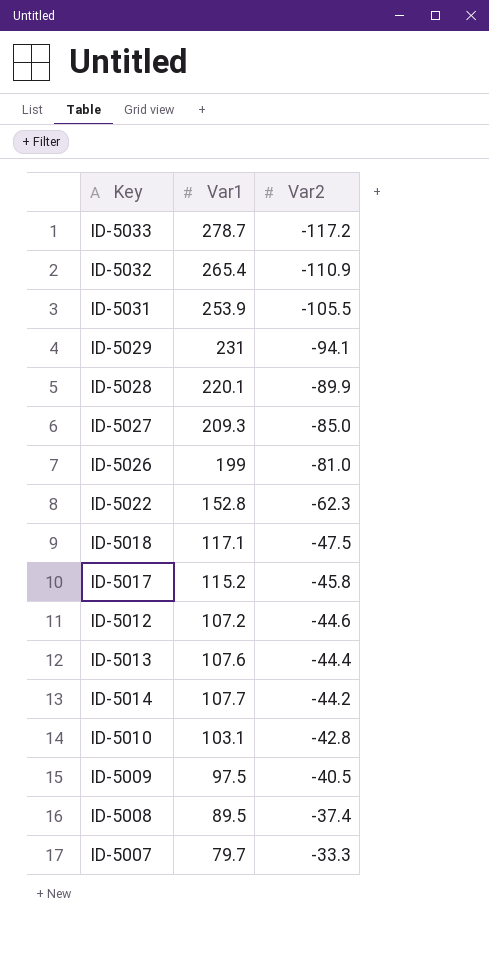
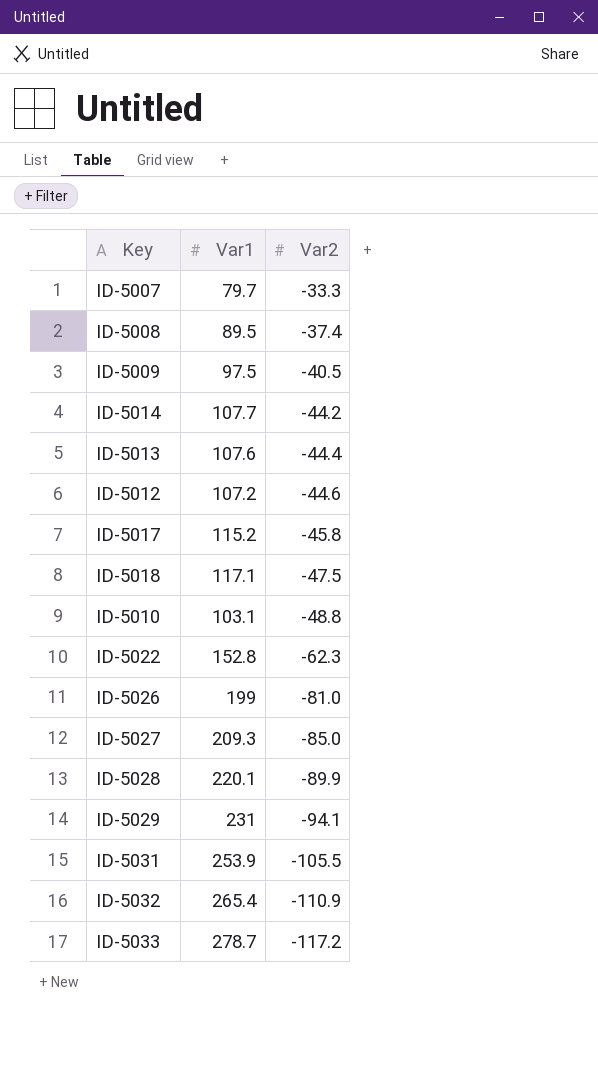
row order: Var2 ascending -> Var2 descending
ID-5010 | Var2: -42.8 -> -48.8

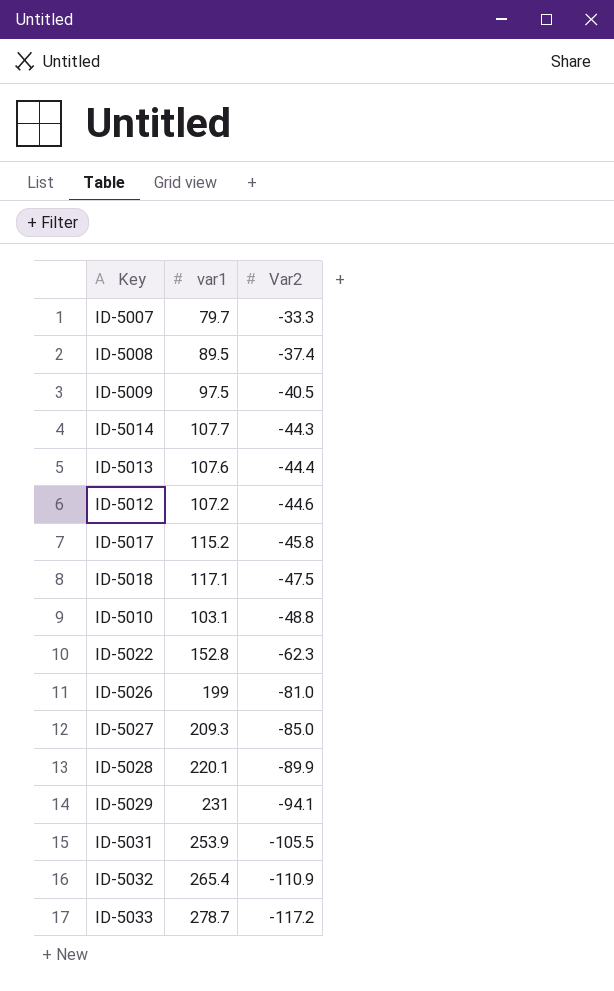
column name: Var1 -> var1
ID-5014 | Var2: -44.2 -> -44.3

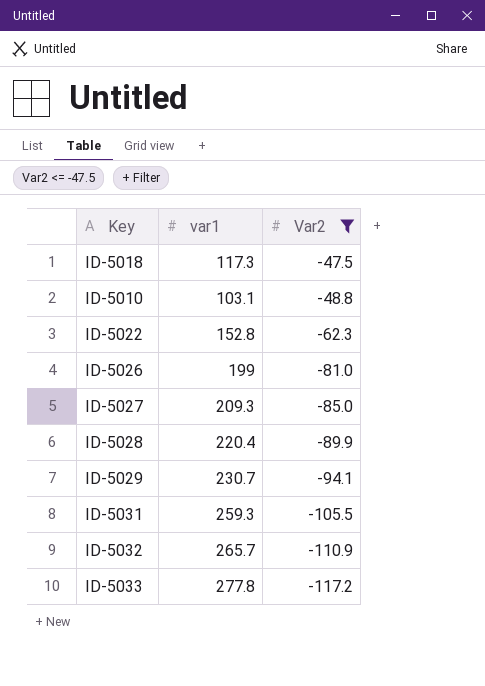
filter: none -> Var2 <= -47.5
ID-5018 | var1: 117.1 -> 117.3
ID-5028 | var1: 220.1 -> 220.4
ID-5029 | var1: 231 -> 230.7
ID-5031 | var1: 253.9 -> 259.3
ID-5032 | var1: 265.4 -> 265.7
ID-5033 | var1: 278.7 -> 277.8

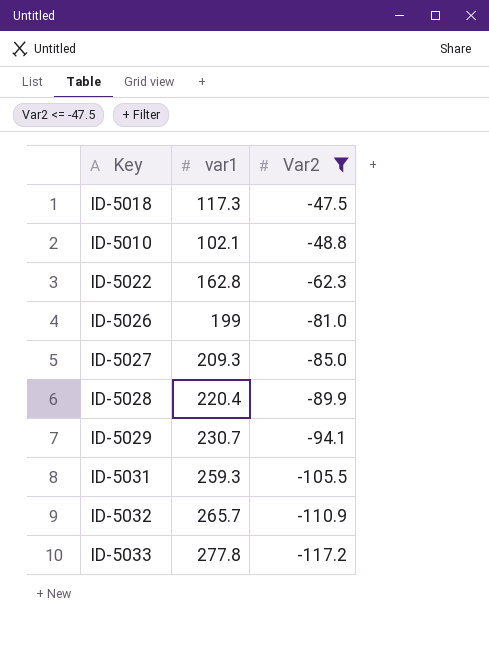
ID-5010 | var1: 103.1 -> 102.1
ID-5022 | var1: 152.8 -> 162.8

